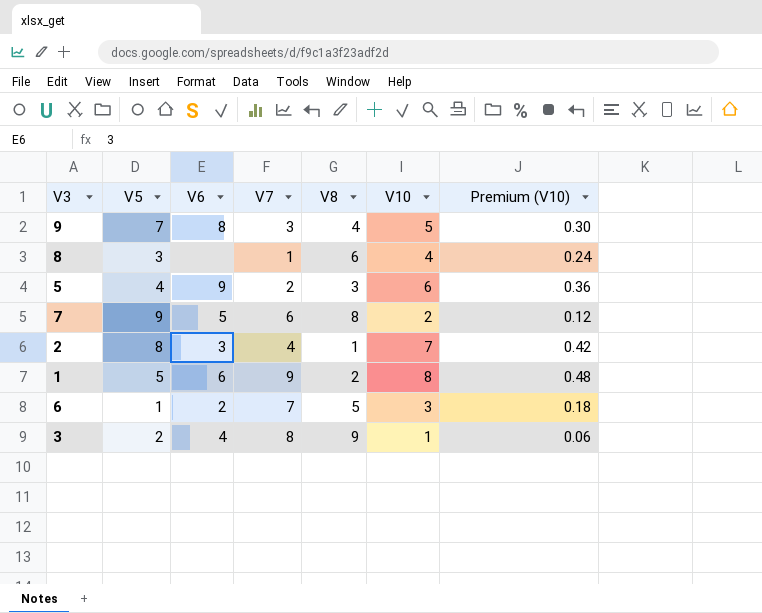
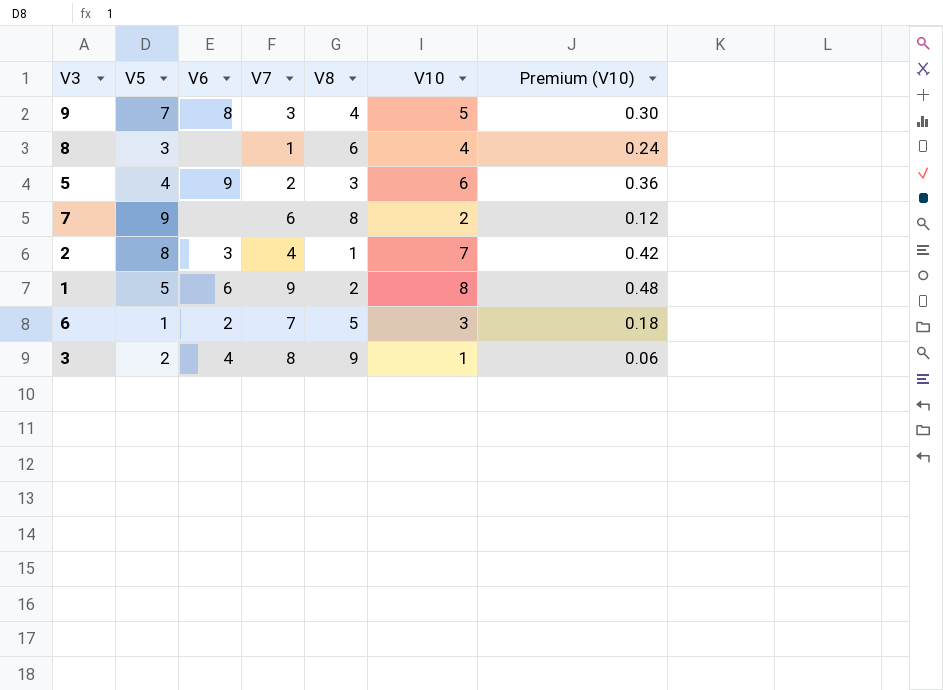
7 | V6: 5 -> none

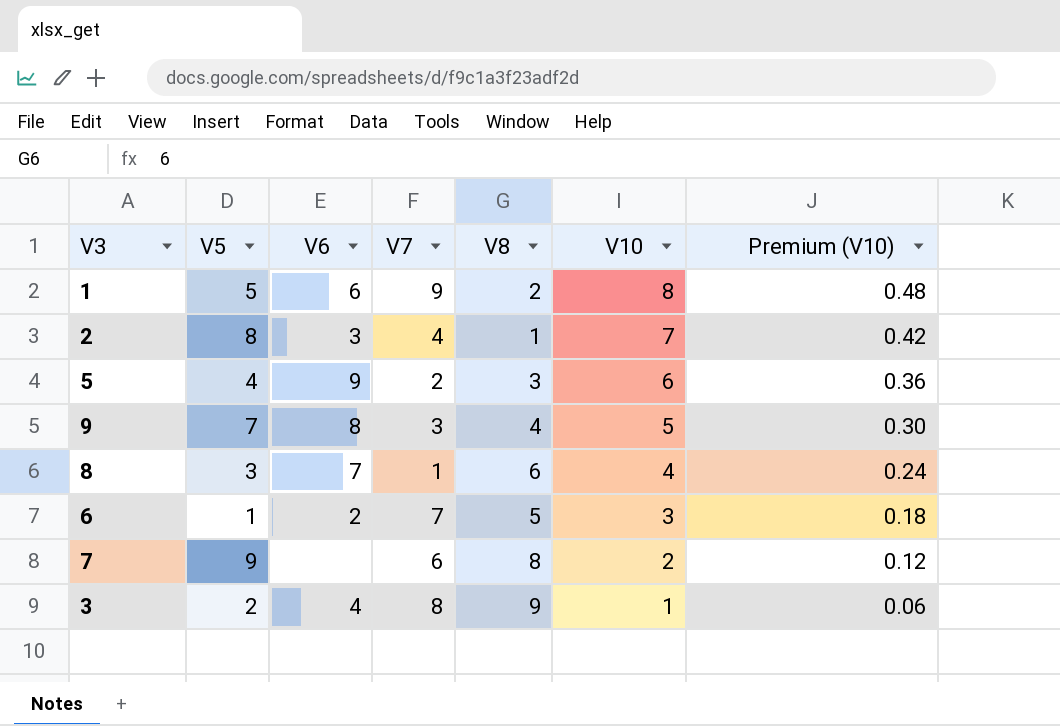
row order: none -> V10 descending
8 | V6: none -> 7

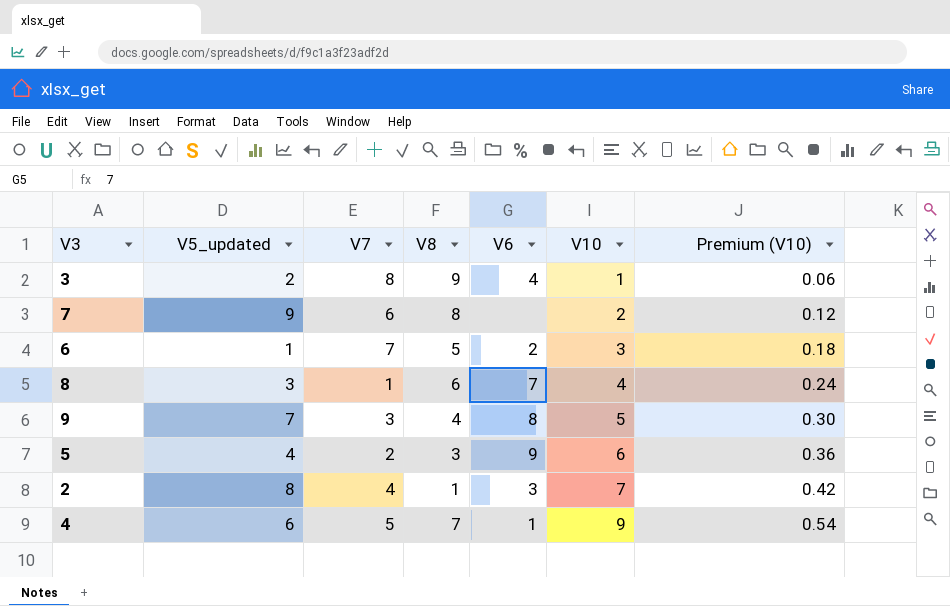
row order: V10 descending -> V10 ascending
column name: V5 -> V5_updated
column V6 | position: 3 -> 5
row 1: 5 | 6 | 9 | 2 | 8 | 0.48 -> none
row 4: none -> 6 | 5 | 7 | 1 | 9 | 0.54

